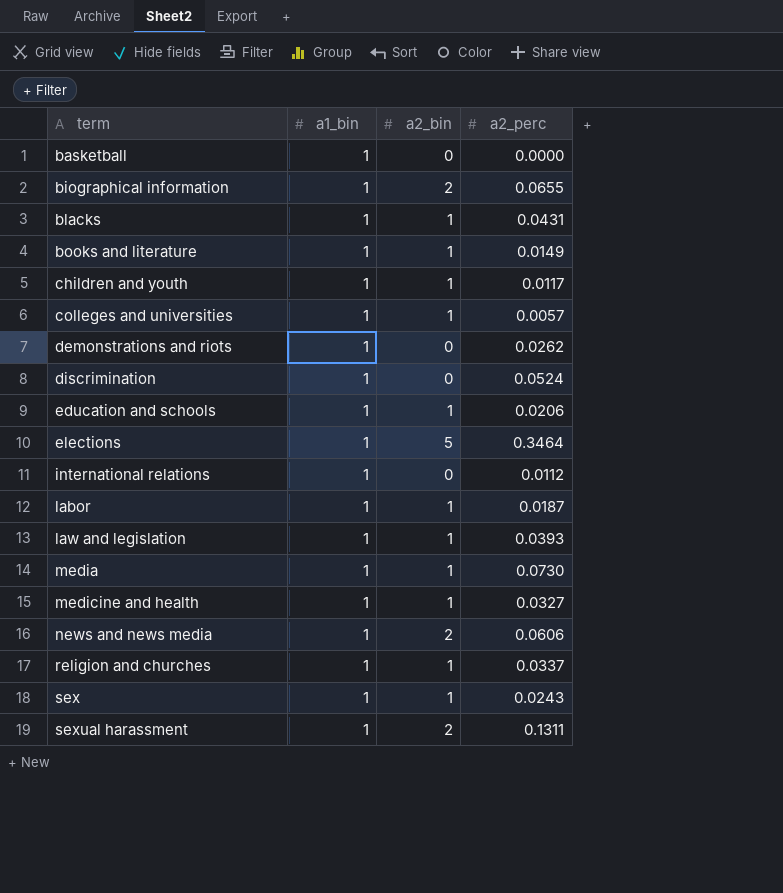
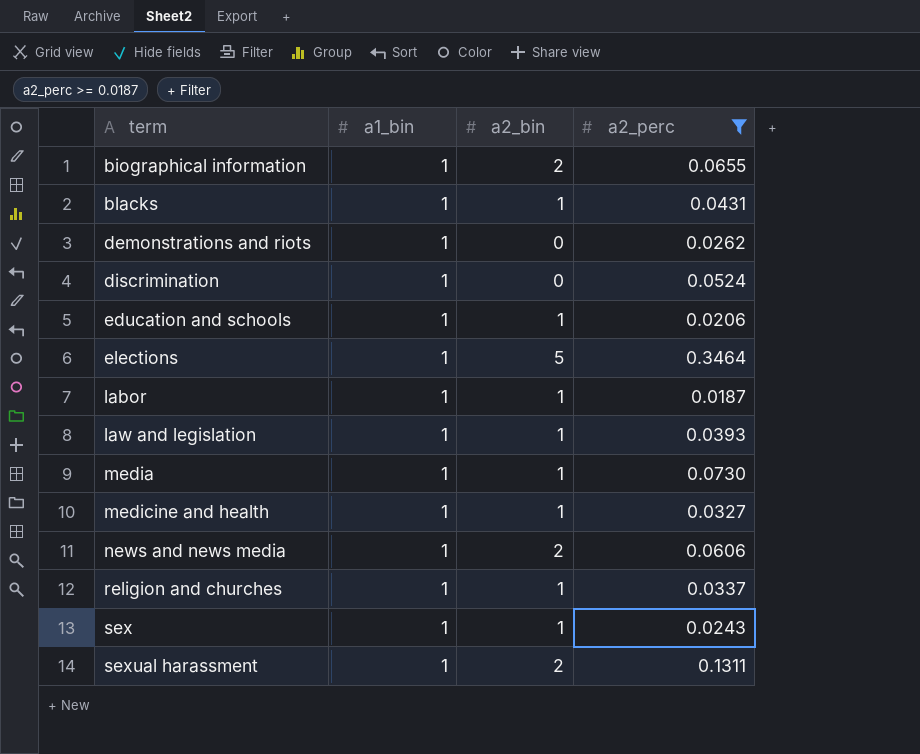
filter: none -> a2_perc >= 0.0187

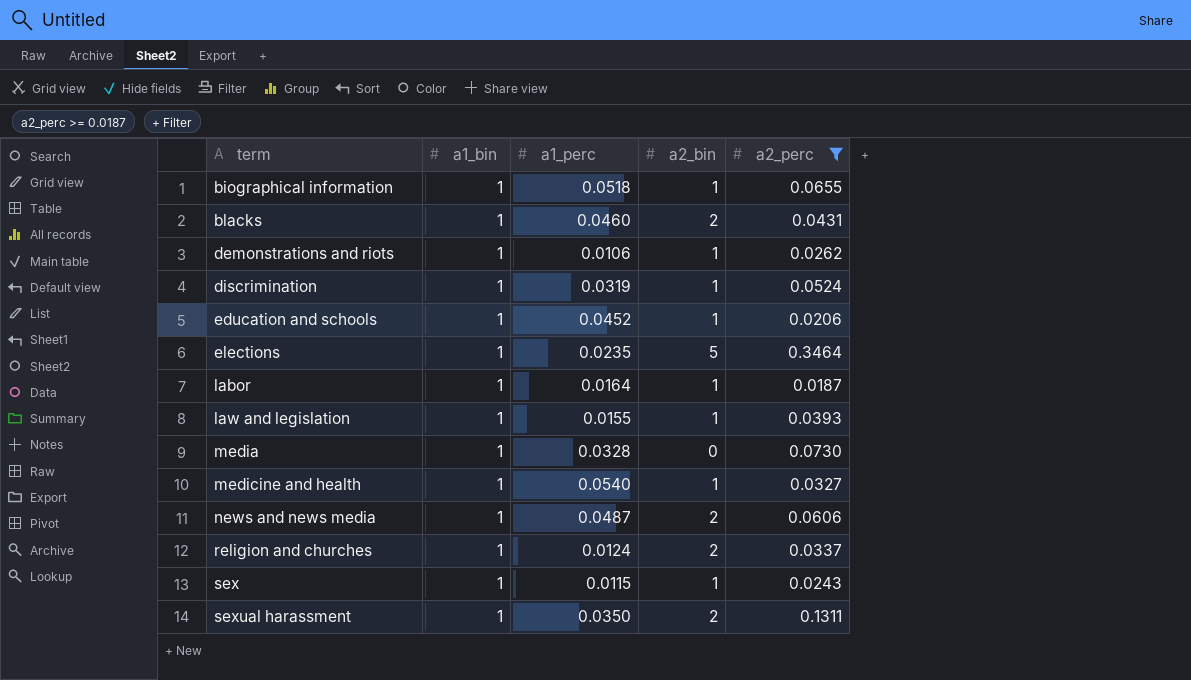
column a1_perc | position: none -> 3
biographical information | a2_bin: 2 -> 1
blacks | a2_bin: 1 -> 2
demonstrations and riots | a2_bin: 0 -> 1
discrimination | a2_bin: 0 -> 1
media | a2_bin: 1 -> 0
religion and churches | a2_bin: 1 -> 2

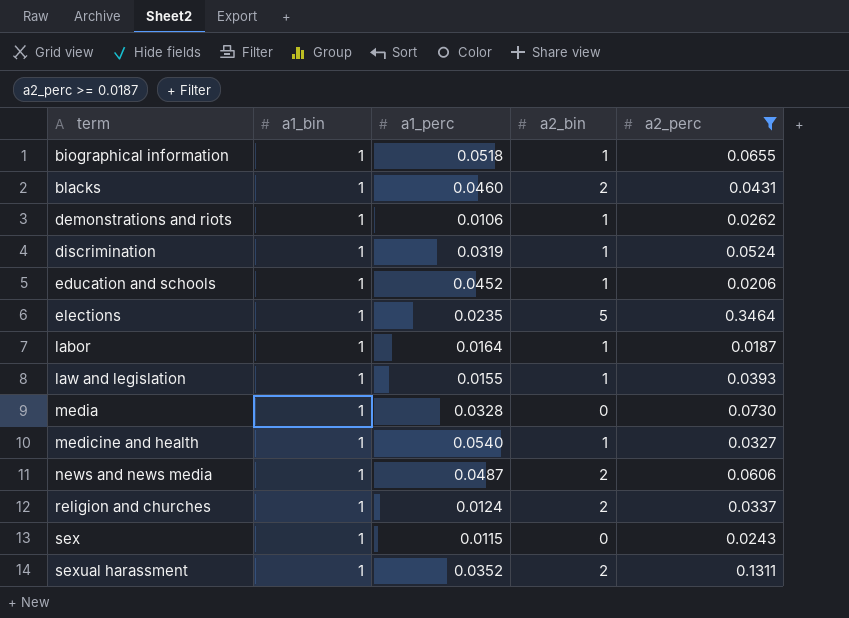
sex | a2_bin: 1 -> 0
sexual harassment | a1_perc: 0.0350 -> 0.0352

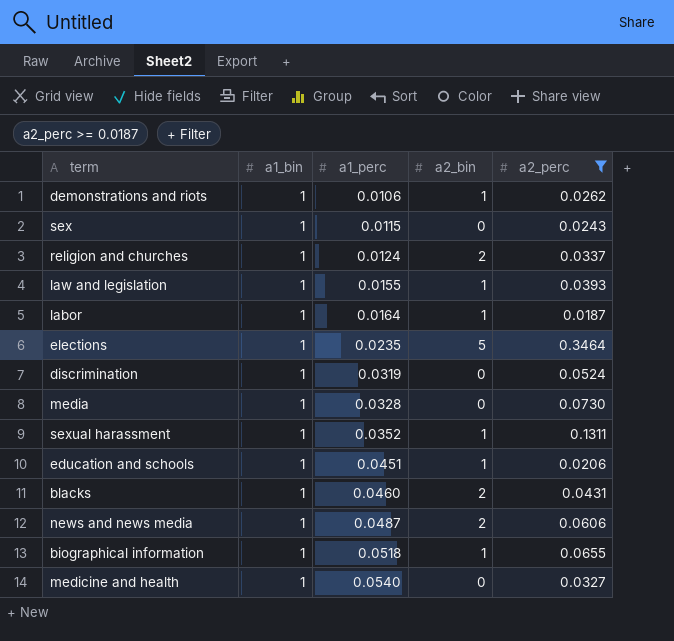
row order: term ascending -> a1_perc ascending
discrimination | a2_bin: 1 -> 0
sexual harassment | a2_bin: 2 -> 1
education and schools | a1_perc: 0.0452 -> 0.0451
medicine and health | a2_bin: 1 -> 0

